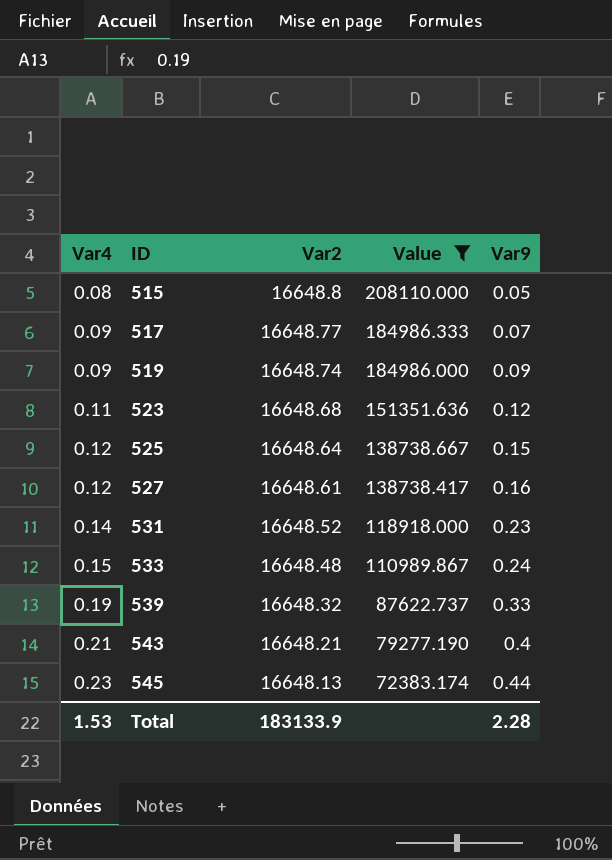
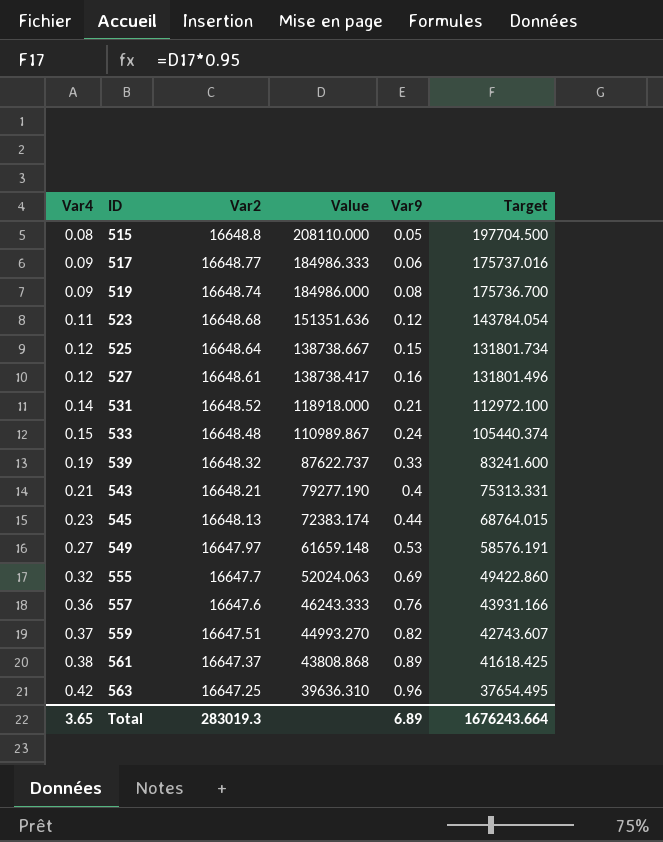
filter: Value >= 72383.174 -> none
column Target | formula: none -> [Value] * 0.95
517 | Var9: 0.07 -> 0.06
519 | Var9: 0.09 -> 0.08
531 | Var9: 0.23 -> 0.21
Total | Var4: 1.53 -> 3.65
Total | Var2: 183133.9 -> 283019.3
Total | Var9: 2.28 -> 6.89

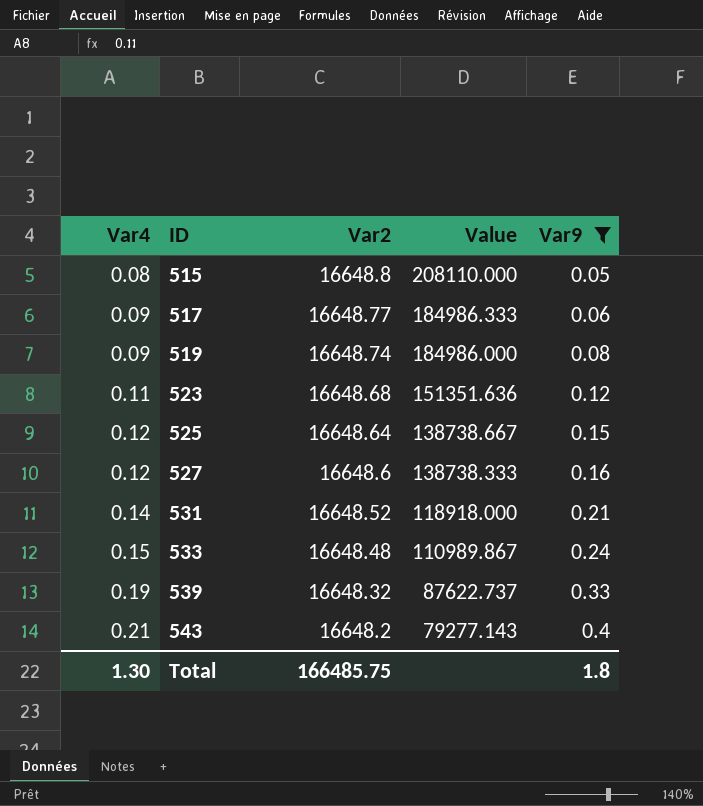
filter: none -> Var9 <= 0.4
column Target | formula: [Value] * 0.95 -> none
527 | Var2: 16648.61 -> 16648.6
527 | Value: 138738.417 -> 138738.333
543 | Var2: 16648.21 -> 16648.2
543 | Value: 79277.190 -> 79277.143
Total | Var4: 3.65 -> 1.30
Total | Var2: 283019.3 -> 166485.75
Total | Var9: 6.89 -> 1.8

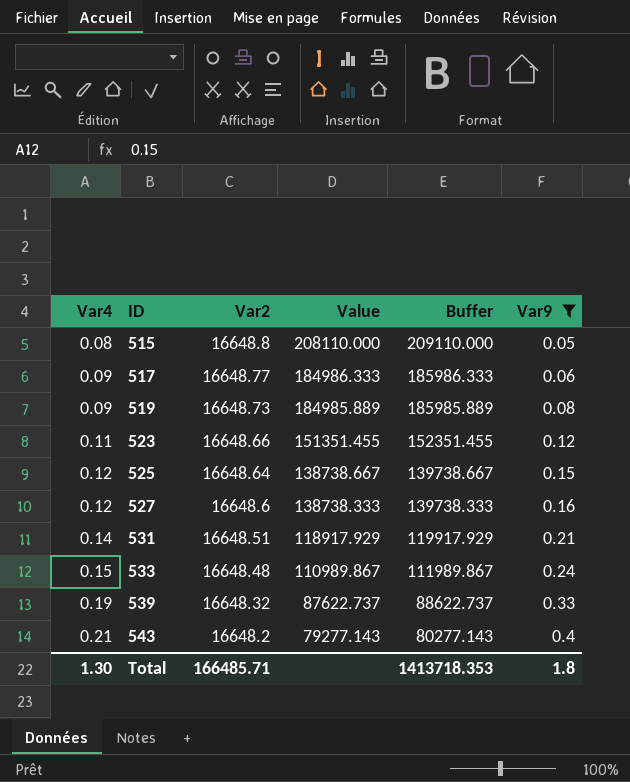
column Buffer | formula: none -> [Value] + 1000
519 | Var2: 16648.74 -> 16648.73
519 | Value: 184986.000 -> 184985.889
523 | Var2: 16648.68 -> 16648.66
523 | Value: 151351.636 -> 151351.455
531 | Var2: 16648.52 -> 16648.51
531 | Value: 118918.000 -> 118917.929
Total | Var2: 166485.75 -> 166485.71

